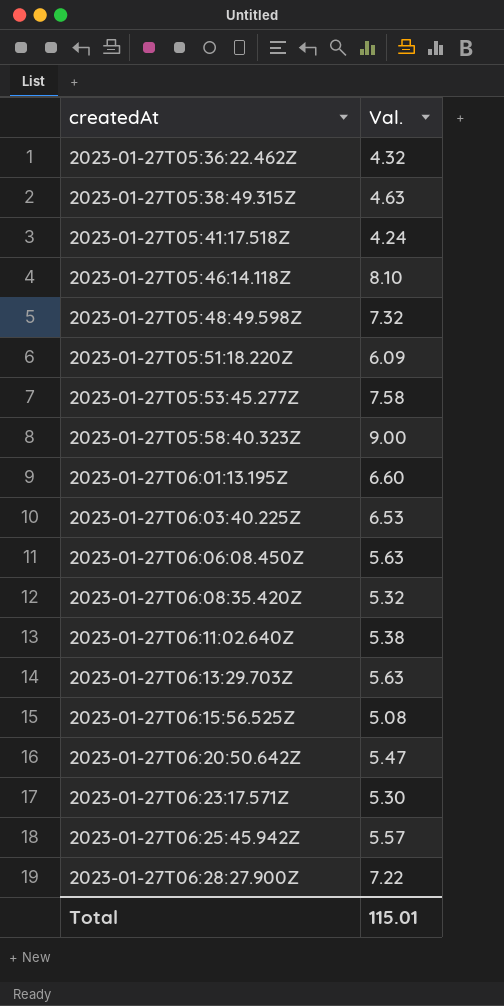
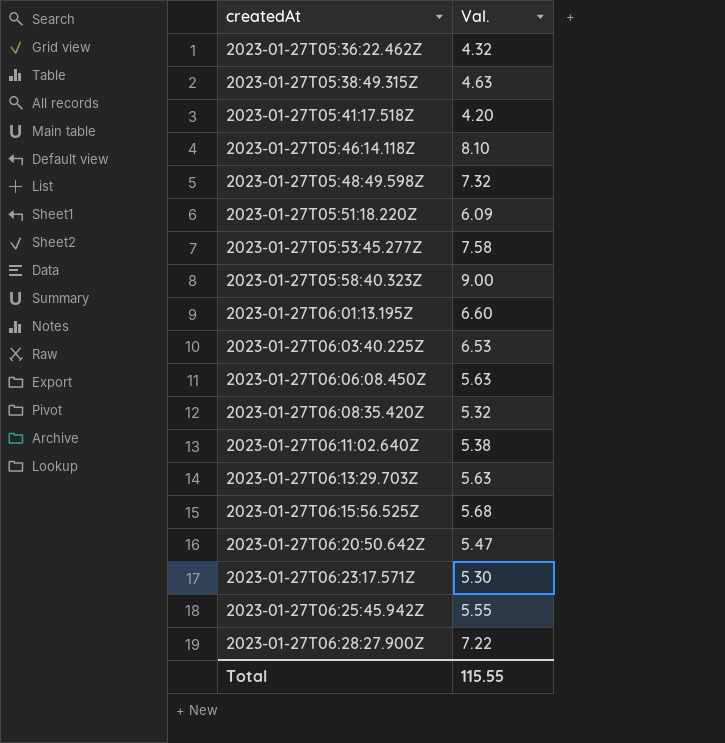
2023-01-27T05:41:17.518Z | Val.: 4.24 -> 4.20
2023-01-27T06:15:56.525Z | Val.: 5.08 -> 5.68
2023-01-27T06:25:45.942Z | Val.: 5.57 -> 5.55
Total | Val.: 115.01 -> 115.55

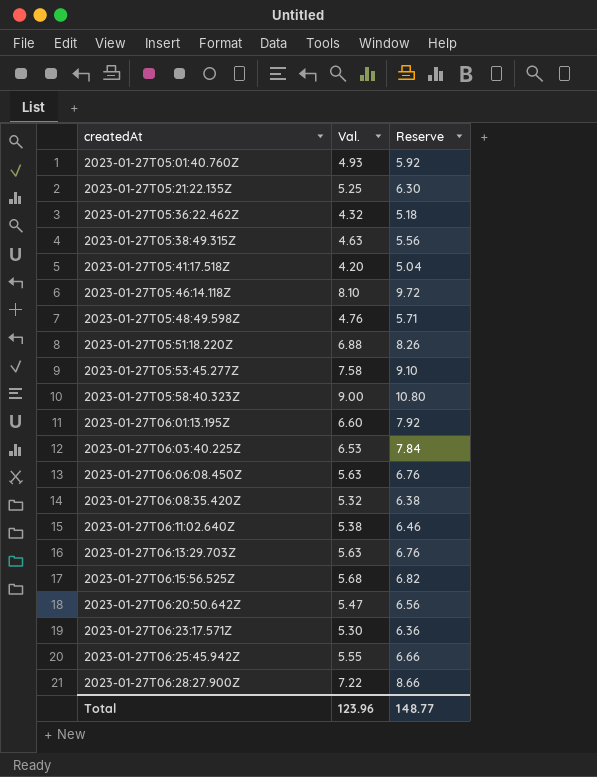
column Reserve | formula: none -> [Val.] * 1.2
row 2023-01-27T05:01:40.760Z: none -> 4.93 | 5.92
row 2023-01-27T05:21:22.135Z: none -> 5.25 | 6.30
2023-01-27T05:48:49.598Z | Val.: 7.32 -> 4.76
2023-01-27T05:51:18.220Z | Val.: 6.09 -> 6.88
Total | Val.: 115.55 -> 123.96

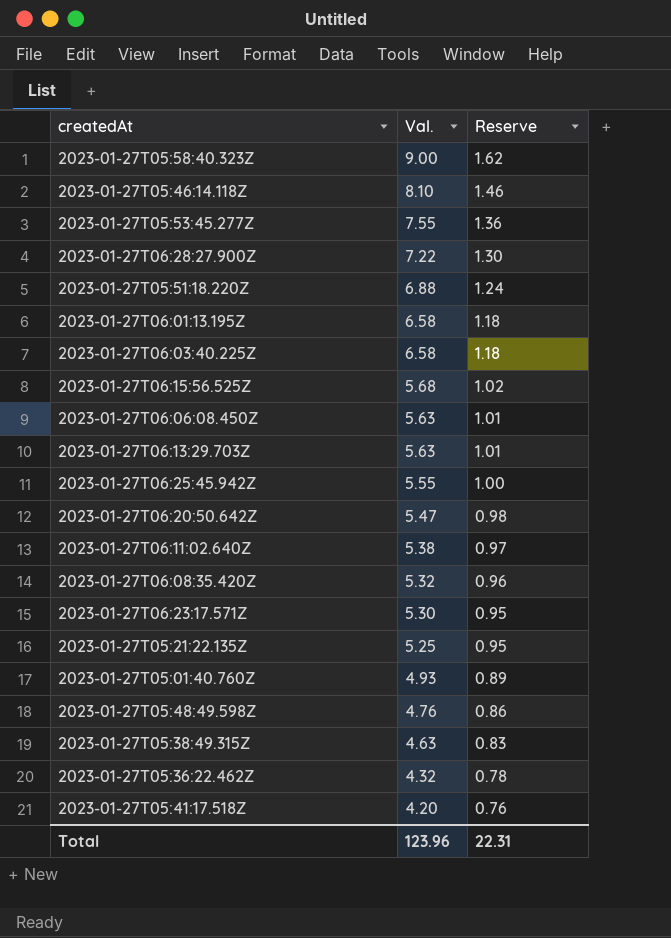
row order: createdAt ascending -> Val. descending
column Reserve | formula: [Val.] * 1.2 -> [Val.] * 0.18
2023-01-27T05:53:45.277Z | Val.: 7.58 -> 7.55
2023-01-27T06:01:13.195Z | Val.: 6.60 -> 6.58
2023-01-27T06:03:40.225Z | Val.: 6.53 -> 6.58
Total | Reserve: 148.77 -> 22.31

